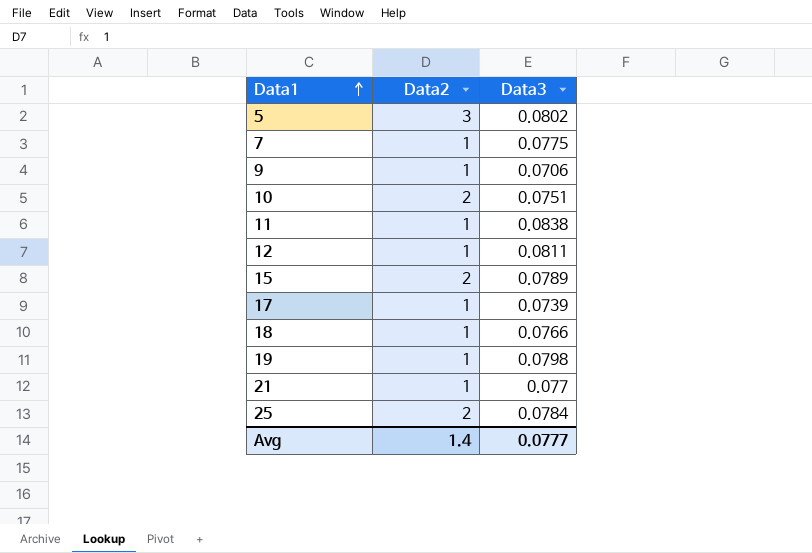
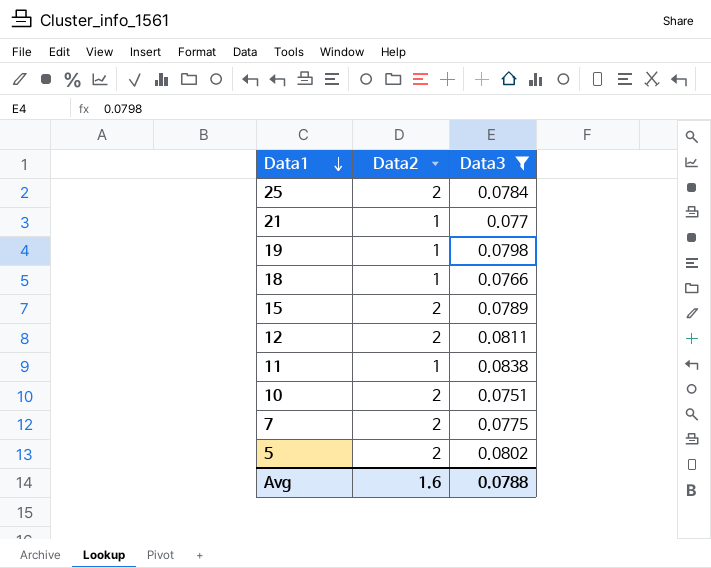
filter: none -> Data3 >= 0.0751
row order: Data1 ascending -> Data1 descending
12 | Data2: 1 -> 2
7 | Data2: 1 -> 2
5 | Data2: 3 -> 2
Avg | Data2: 1.4 -> 1.6
Avg | Data3: 0.0777 -> 0.0788

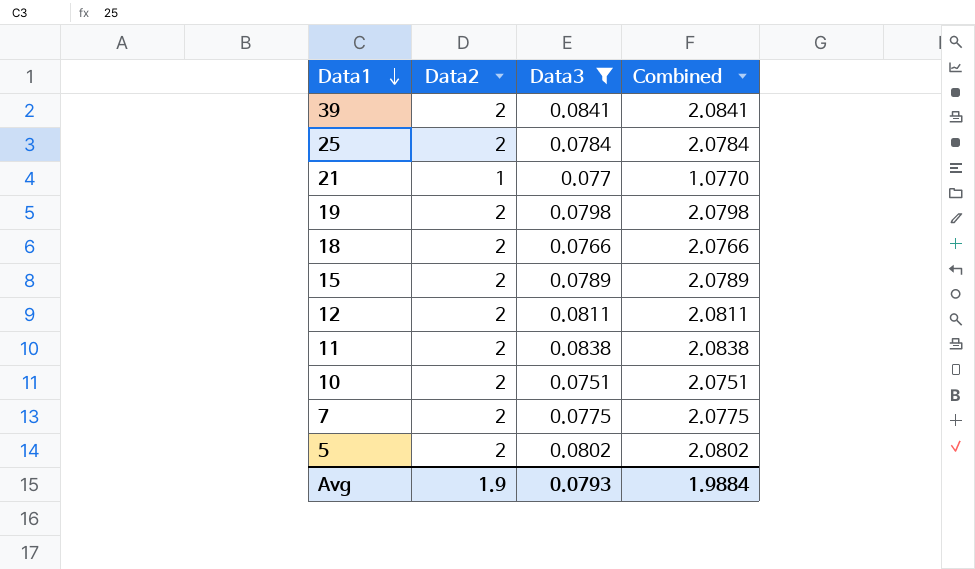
column Combined | formula: none -> [Data2] + [Data3]
row 39: none -> 2 | 0.0841 | 2.0841
19 | Data2: 1 -> 2
18 | Data2: 1 -> 2
11 | Data2: 1 -> 2
Avg | Data2: 1.6 -> 1.9
Avg | Data3: 0.0788 -> 0.0793

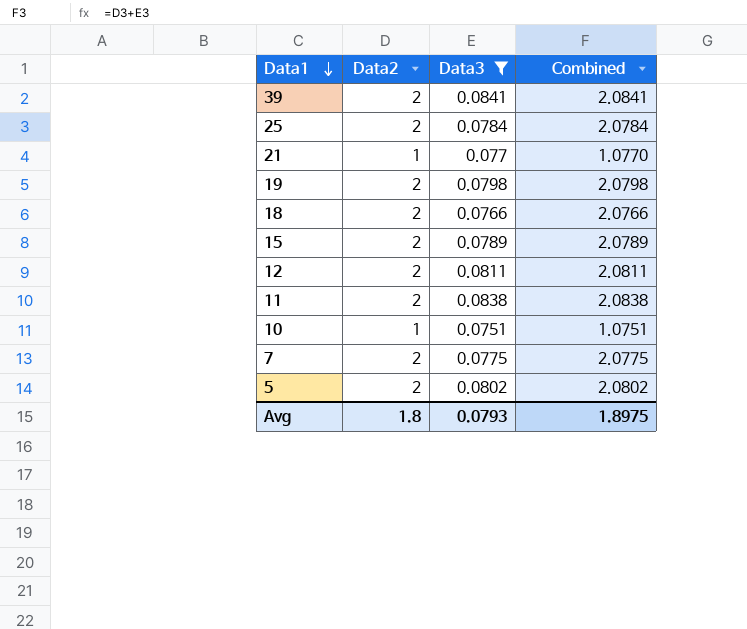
10 | Data2: 2 -> 1
10 | Combined: 2.0751 -> 1.0751
Avg | Data2: 1.9 -> 1.8
Avg | Combined: 1.9884 -> 1.8975

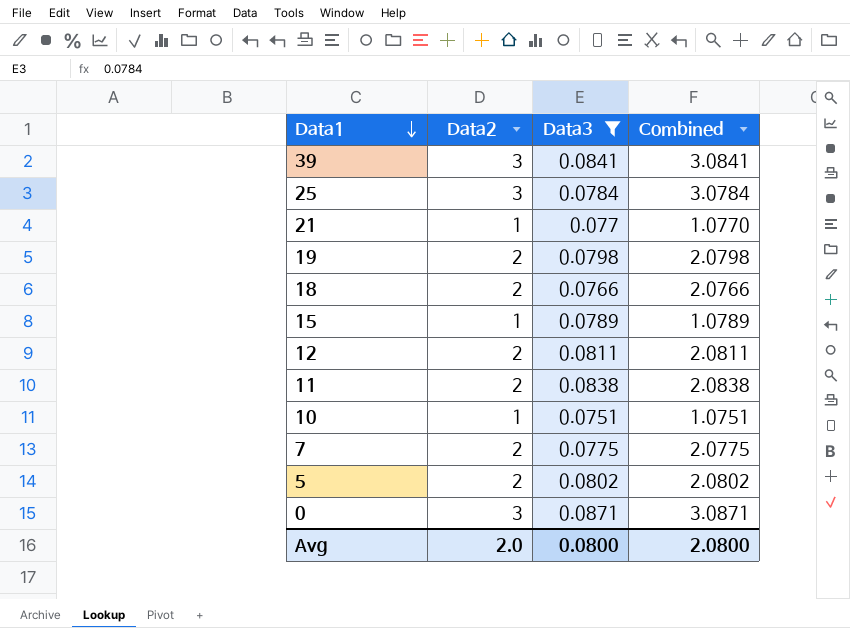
39 | Data2: 2 -> 3
39 | Combined: 2.0841 -> 3.0841
25 | Data2: 2 -> 3
25 | Combined: 2.0784 -> 3.0784
15 | Data2: 2 -> 1
15 | Combined: 2.0789 -> 1.0789
row 0: none -> 3 | 0.0871 | 3.0871
Avg | Data2: 1.8 -> 2.0
Avg | Data3: 0.0793 -> 0.0800
Avg | Combined: 1.8975 -> 2.0800

